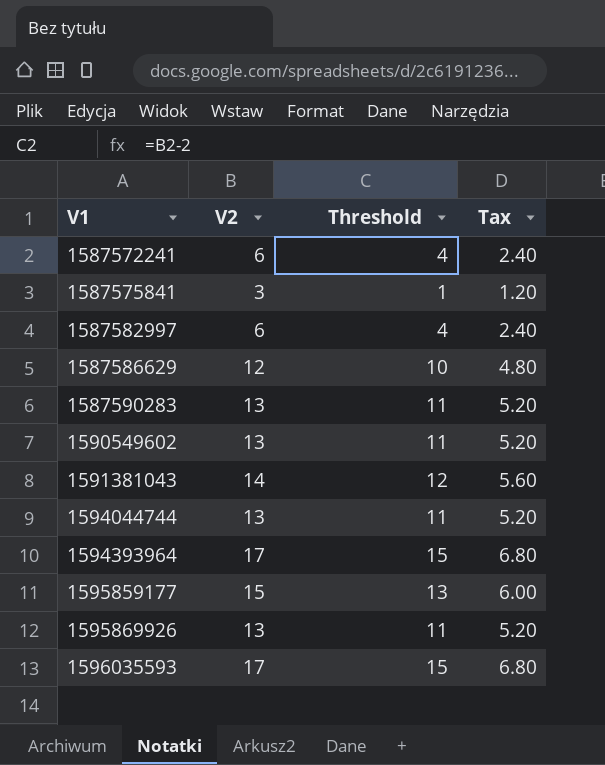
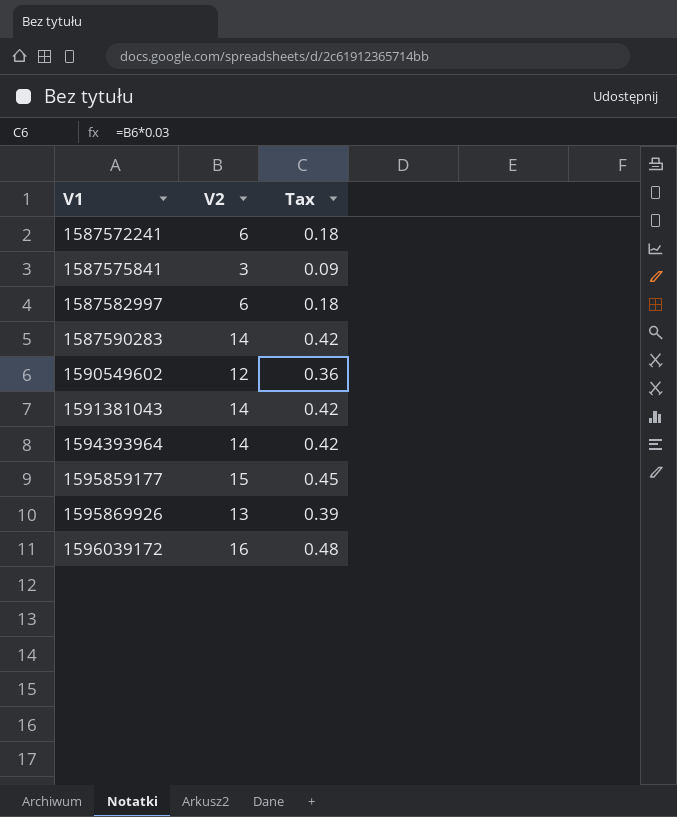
column Threshold | formula: [V2] - 2 -> none
column Tax | formula: [V2] * 0.4 -> [V2] * 0.03
row 1587586629: 12 | 10 | 4.80 -> none
row 1594044744: 13 | 11 | 5.20 -> none
row 1596035593: 17 | 15 | 6.80 -> none
1587590283 | V2: 13 -> 14
1590549602 | V2: 13 -> 12
1594393964 | V2: 17 -> 14
row 1596039172: none -> 16 | 0.48

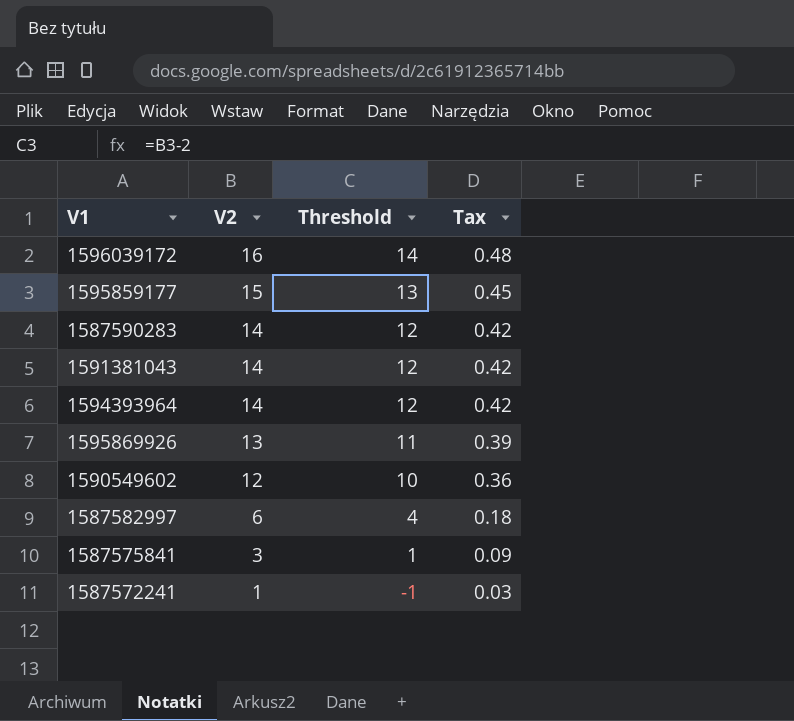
row order: V1 ascending -> V2 descending
column Threshold | formula: none -> [V2] - 2
1587572241 | V2: 6 -> 1
1587572241 | Tax: 0.18 -> 0.03

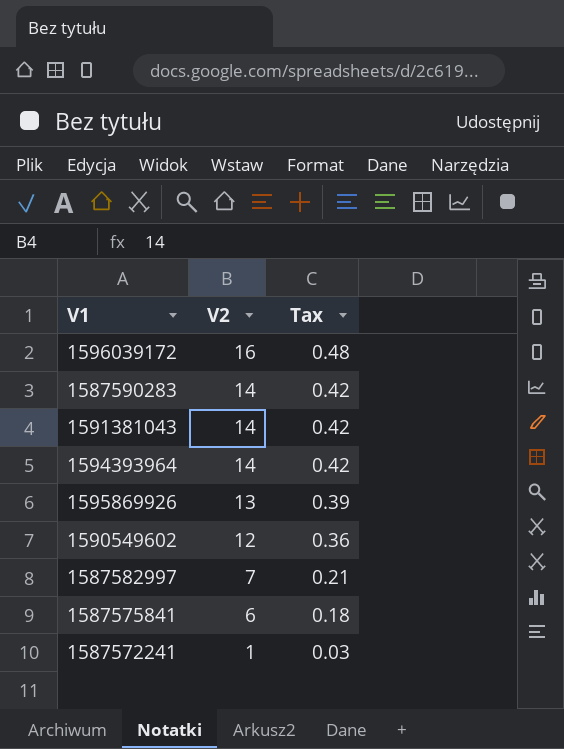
column Threshold | formula: [V2] - 2 -> none
row 1595859177: 15 | 13 | 0.45 -> none
1587582997 | V2: 6 -> 7
1587582997 | Tax: 0.18 -> 0.21
1587575841 | V2: 3 -> 6
1587575841 | Tax: 0.09 -> 0.18

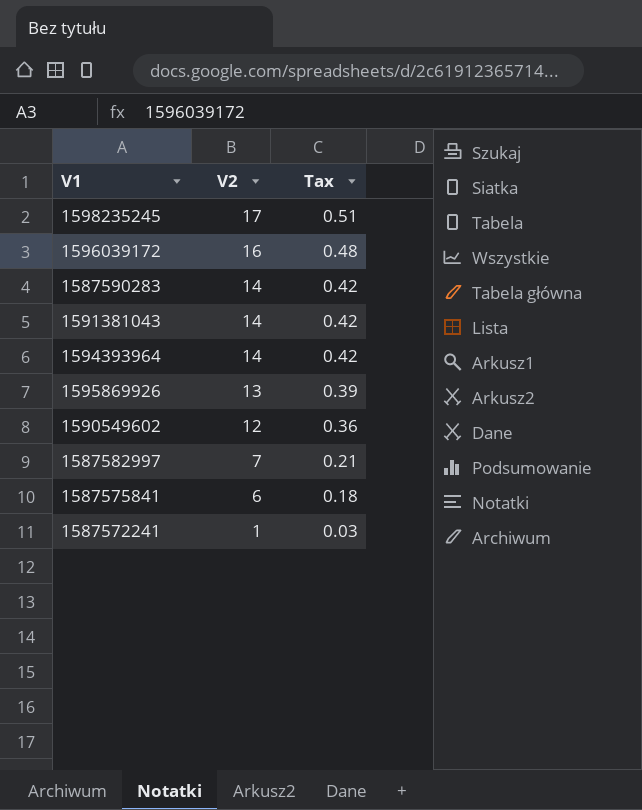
row 1598235245: none -> 17 | 0.51

